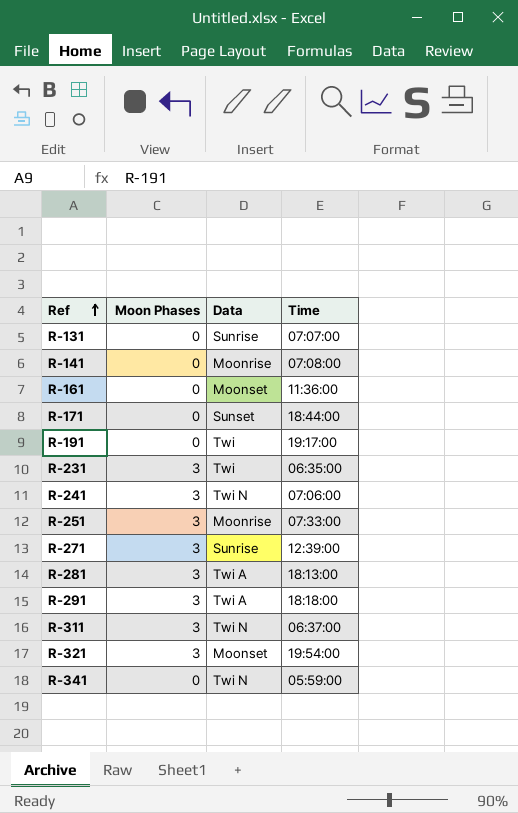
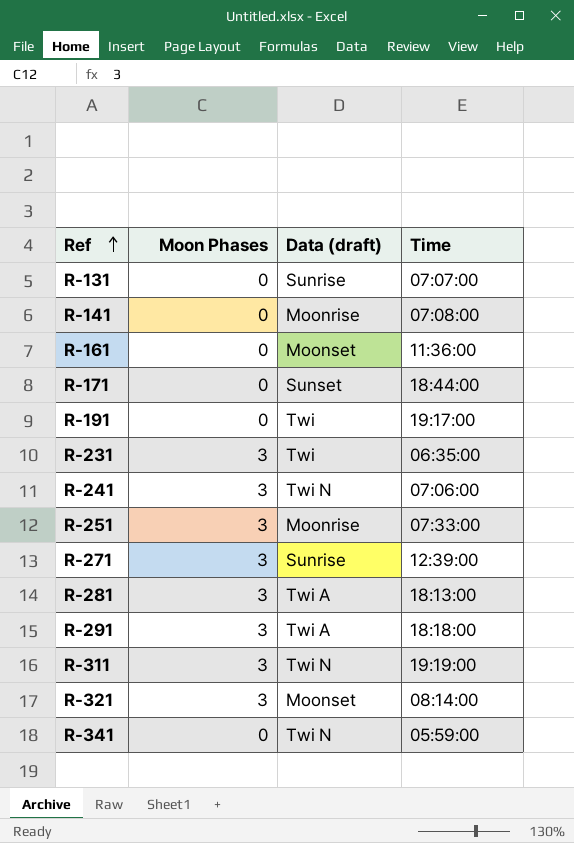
column name: Data -> Data (draft)
R-311 | Time: 06:37:00 -> 19:19:00
R-321 | Time: 19:54:00 -> 08:14:00

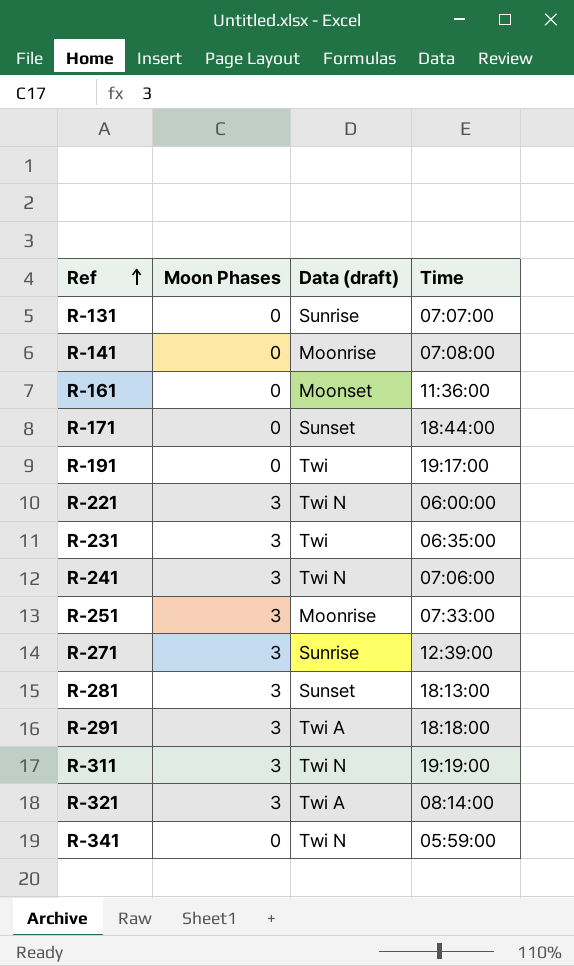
row R-221: none -> 3 | Twi N | 06:00:00
R-281 | Data (draft): Twi A -> Sunset
R-321 | Data (draft): Moonset -> Twi A

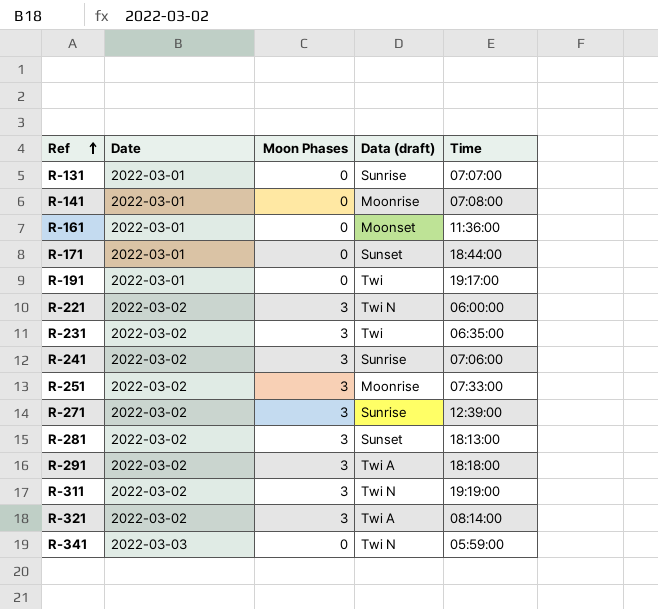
column Date | position: none -> 2
R-241 | Data (draft): Twi N -> Sunrise

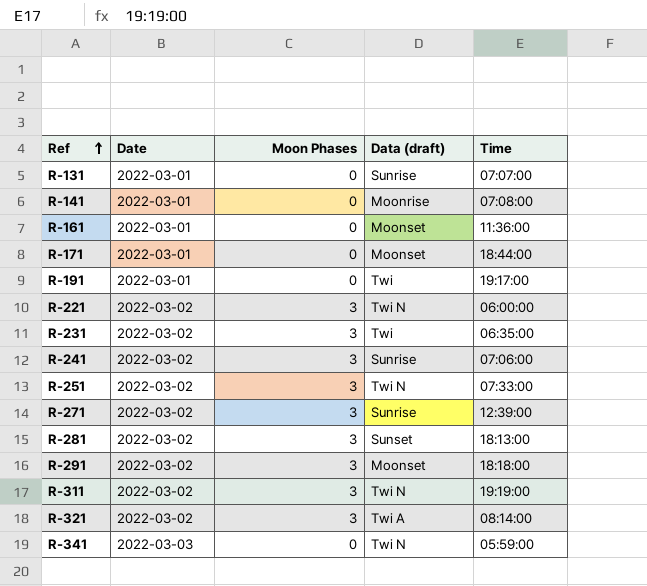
R-171 | Data (draft): Sunset -> Moonset
R-251 | Data (draft): Moonrise -> Twi N
R-291 | Data (draft): Twi A -> Moonset

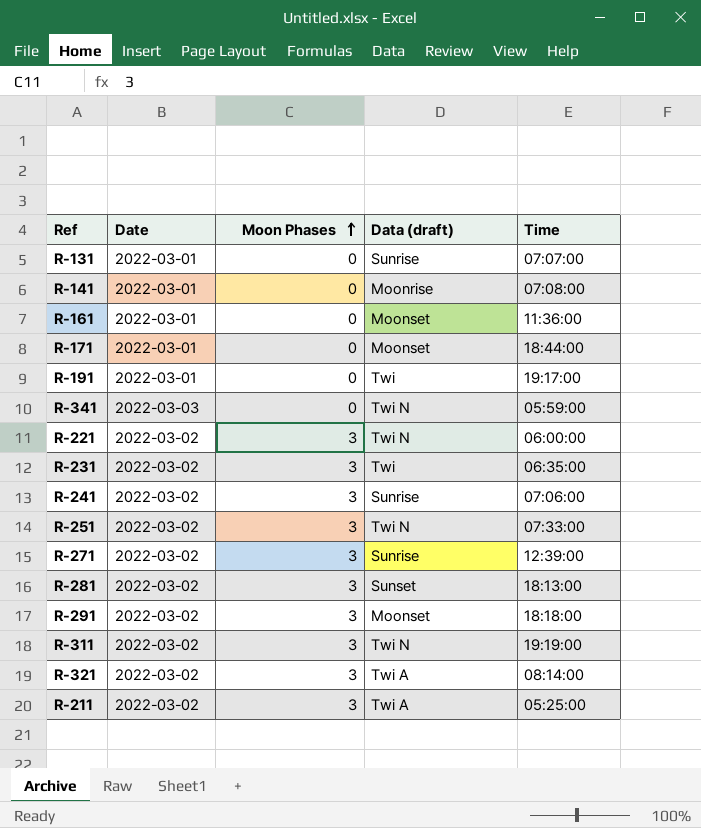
row order: Ref ascending -> Moon Phases ascending
row R-211: none -> 2022-03-02 | 3 | Twi A | 05:25:00

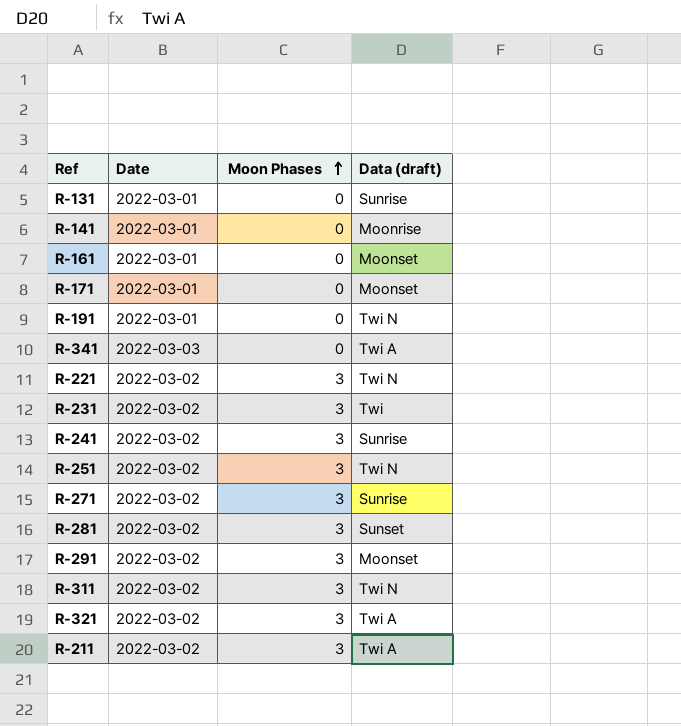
column Time | position: 5 -> none
R-191 | Data (draft): Twi -> Twi N
R-341 | Data (draft): Twi N -> Twi A

